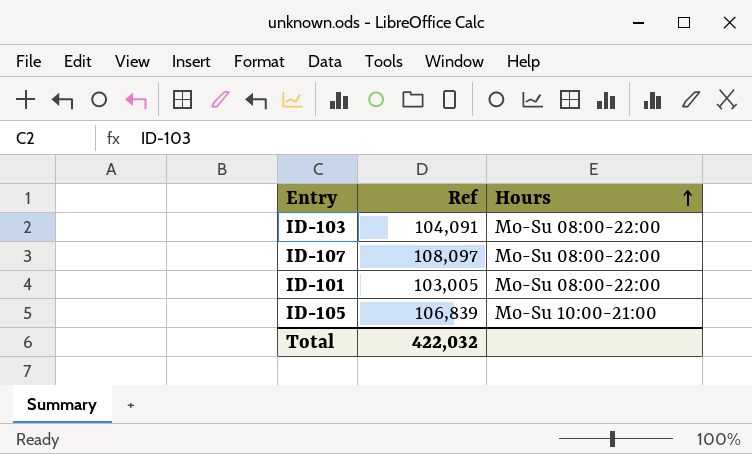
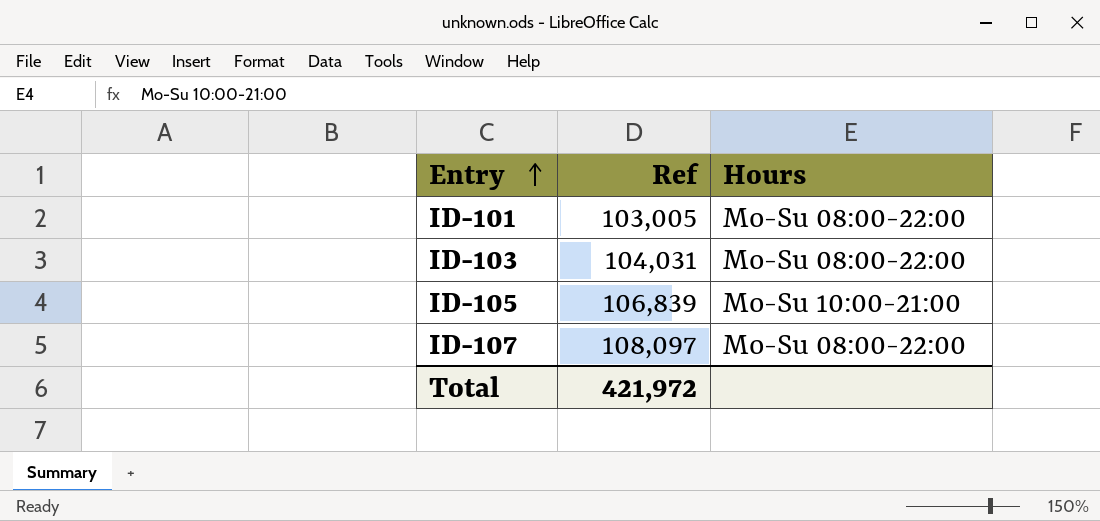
row order: Hours ascending -> Entry ascending
ID-103 | Ref: 104,091 -> 104,031
Total | Ref: 422,032 -> 421,972

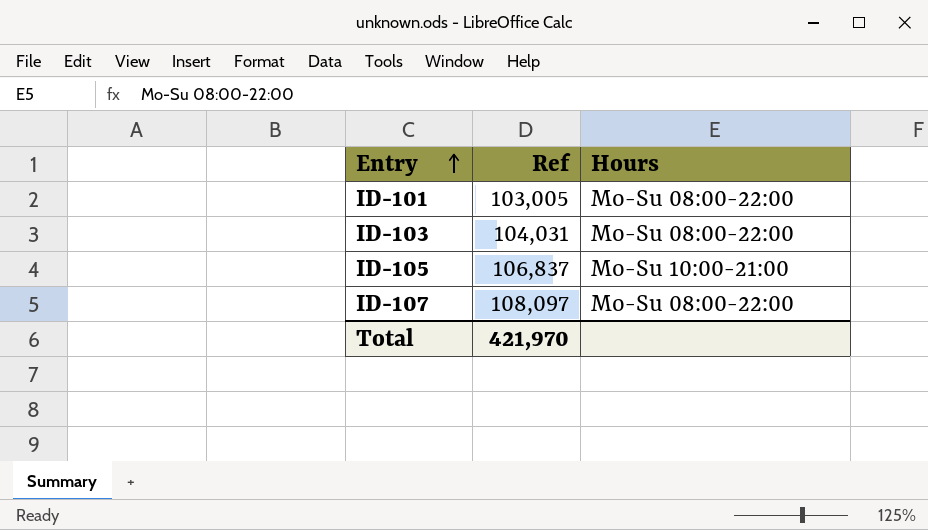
ID-105 | Ref: 106,839 -> 106,837
Total | Ref: 421,972 -> 421,970

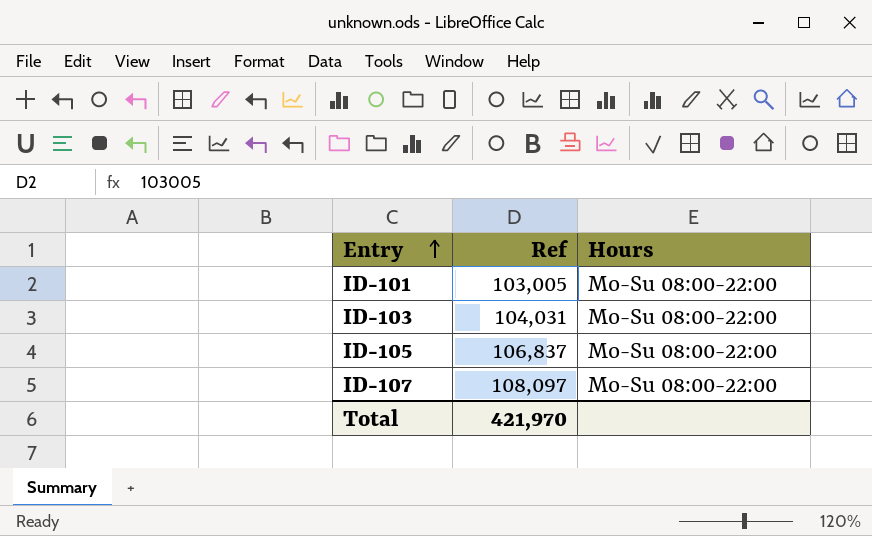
ID-105 | Hours: Mo-Su 10:00-21:00 -> Mo-Su 08:00-22:00

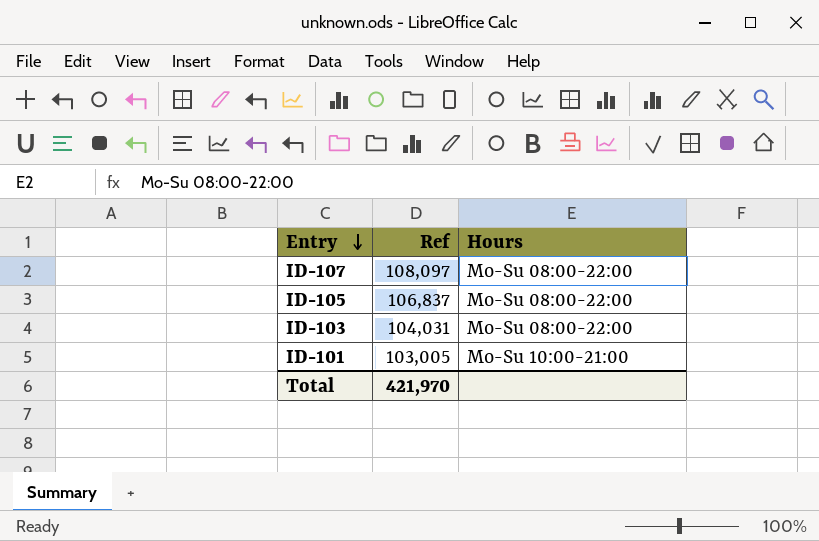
row order: Entry ascending -> Entry descending
ID-101 | Hours: Mo-Su 08:00-22:00 -> Mo-Su 10:00-21:00

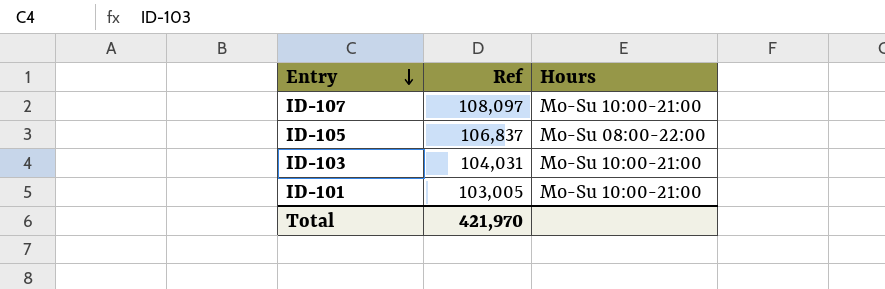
ID-107 | Hours: Mo-Su 08:00-22:00 -> Mo-Su 10:00-21:00
ID-103 | Hours: Mo-Su 08:00-22:00 -> Mo-Su 10:00-21:00

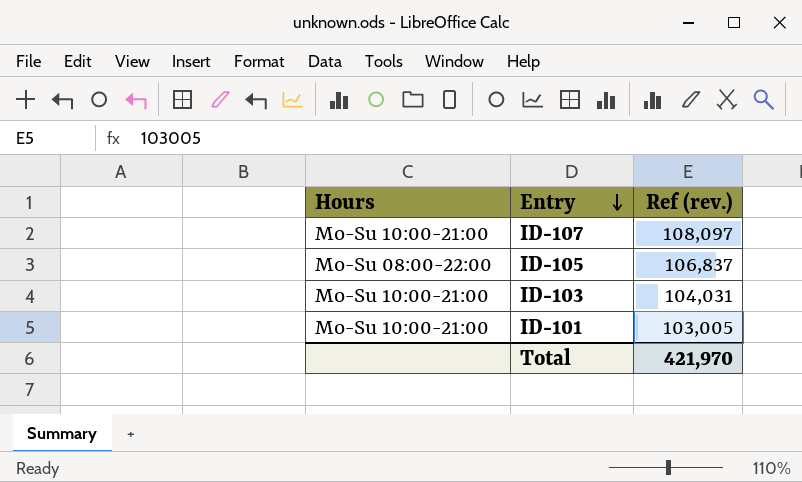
column Hours | position: 3 -> 1
column name: Ref -> Ref (rev.)

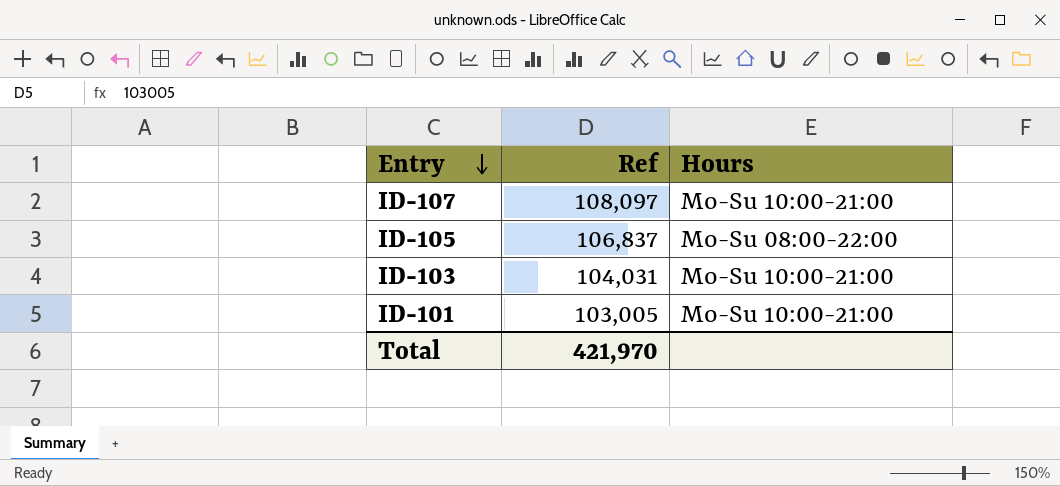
column name: Ref (rev.) -> Ref
column Hours | position: 1 -> 3

